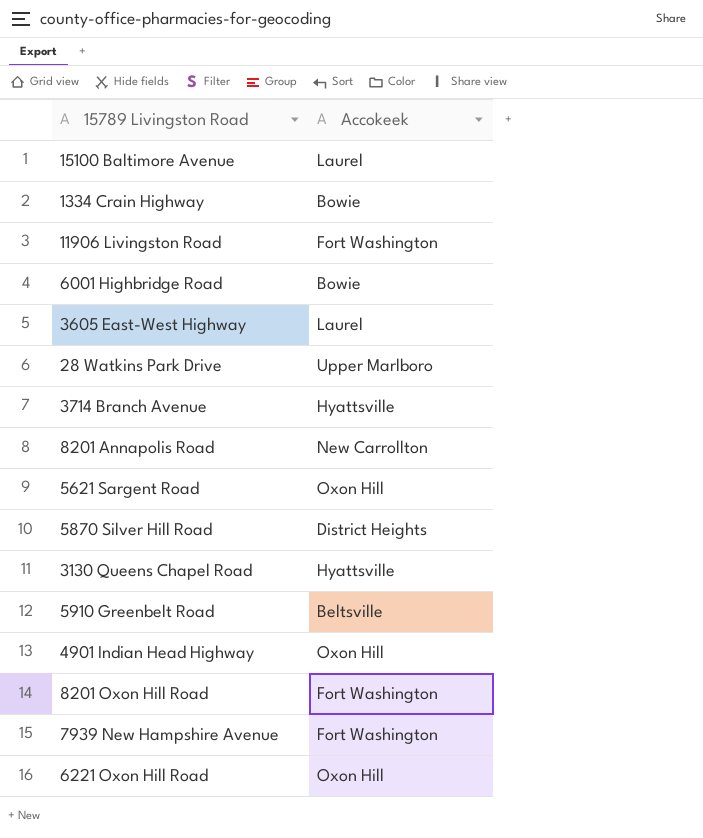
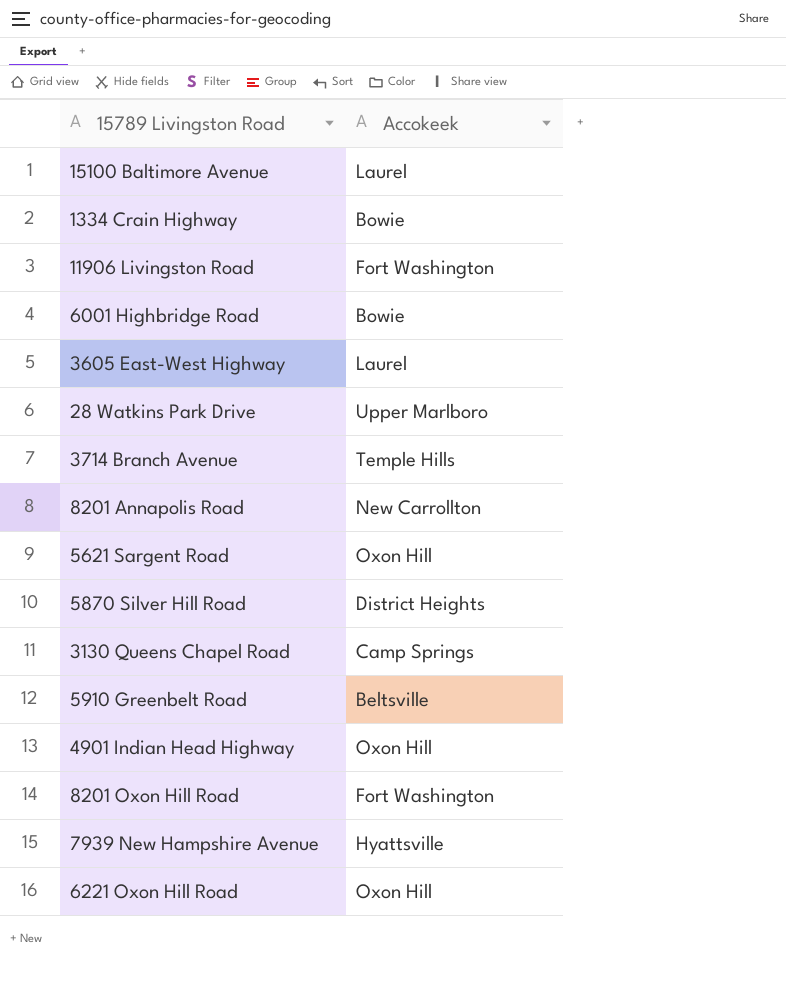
3714 Branch Avenue | Accokeek: Hyattsville -> Temple Hills
3130 Queens Chapel Road | Accokeek: Hyattsville -> Camp Springs
7939 New Hampshire Avenue | Accokeek: Fort Washington -> Hyattsville

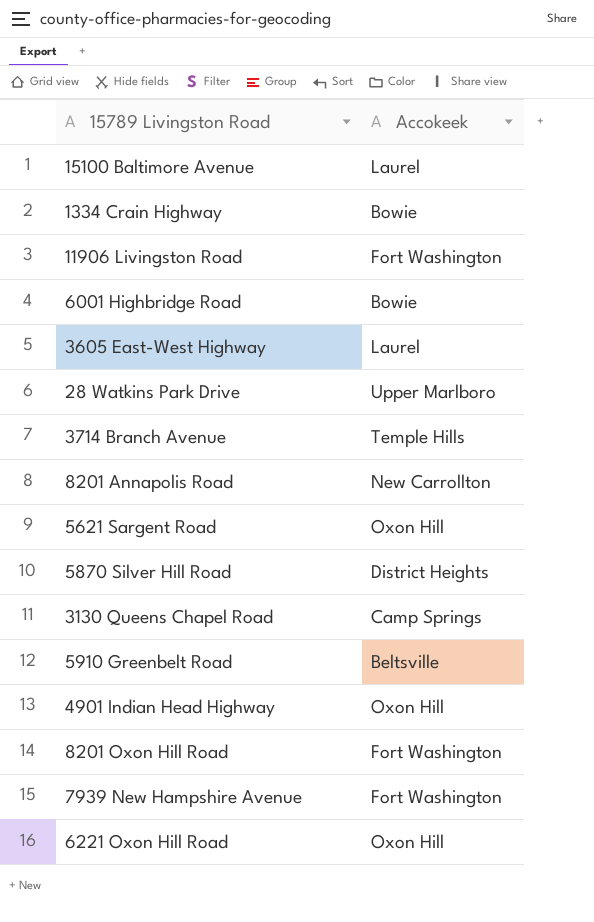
7939 New Hampshire Avenue | Accokeek: Hyattsville -> Fort Washington

